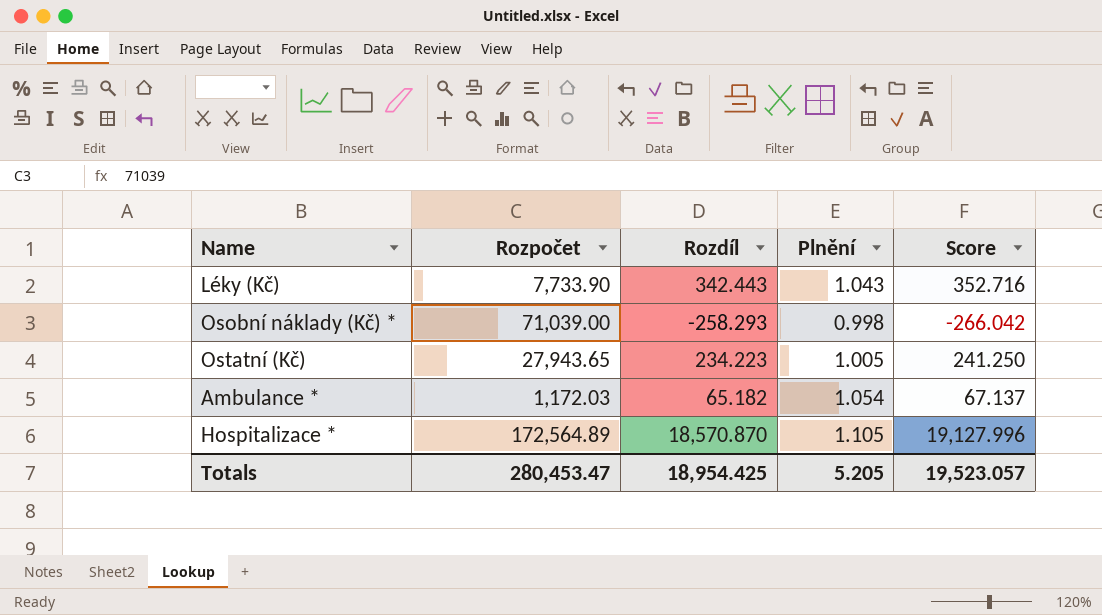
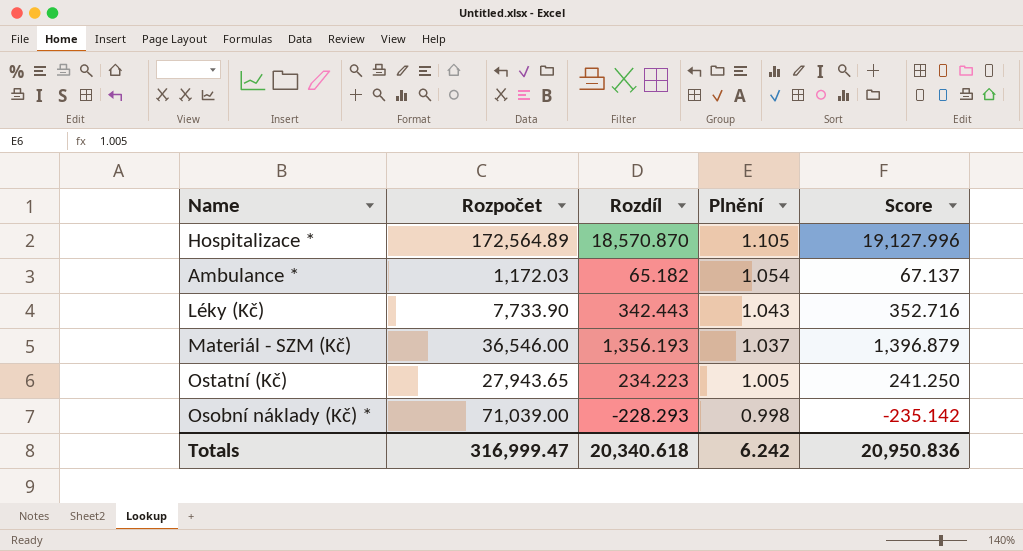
row order: none -> Plnění descending
row Materiál - SZM (Kč): none -> 36,546.00 | 1,356.193 | 1.037 | 1,396.879
Osobní náklady (Kč) * | Rozdíl: -258.293 -> -228.293
Osobní náklady (Kč) * | Score: -266.042 -> -235.142
Totals | Rozpočet: 280,453.47 -> 316,999.47
Totals | Rozdíl: 18,954.425 -> 20,340.618
Totals | Plnění: 5.205 -> 6.242
Totals | Score: 19,523.057 -> 20,950.836

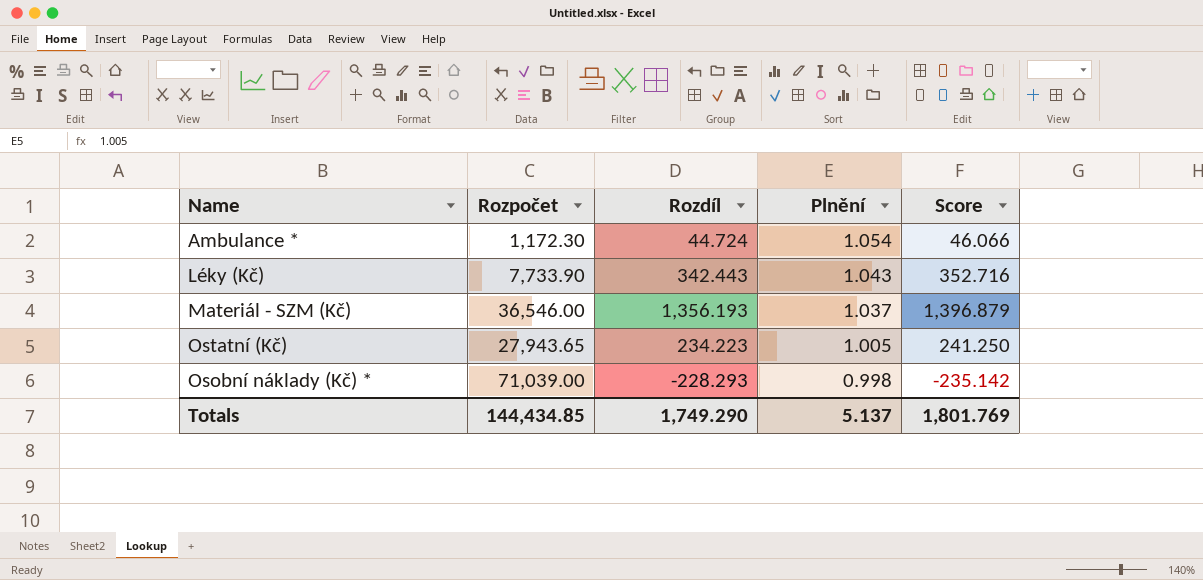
row Hospitalizace *: 172,564.89 | 18,570.870 | 1.105 | 19,127.996 -> none
Ambulance * | Rozpočet: 1,172.03 -> 1,172.30
Ambulance * | Rozdíl: 65.182 -> 44.724
Ambulance * | Score: 67.137 -> 46.066
Totals | Rozpočet: 316,999.47 -> 144,434.85
Totals | Rozdíl: 20,340.618 -> 1,749.290
Totals | Plnění: 6.242 -> 5.137
Totals | Score: 20,950.836 -> 1,801.769

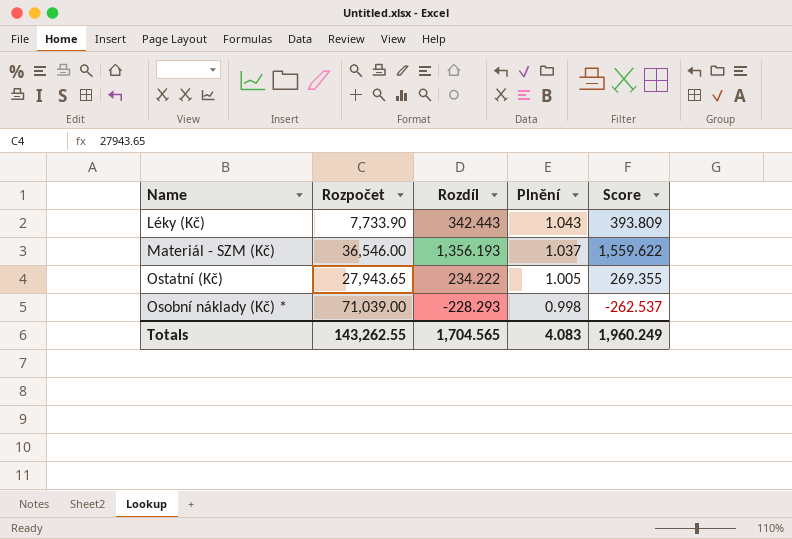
column Score | formula: [Rozdíl] * 1.03 -> [Rozdíl] * 1.15
row Ambulance *: 1,172.30 | 44.724 | 1.054 | 46.066 -> none
Ostatní (Kč) | Rozdíl: 234.223 -> 234.222
Totals | Rozpočet: 144,434.85 -> 143,262.55
Totals | Rozdíl: 1,749.290 -> 1,704.565
Totals | Plnění: 5.137 -> 4.083
Totals | Score: 1,801.769 -> 1,960.249

